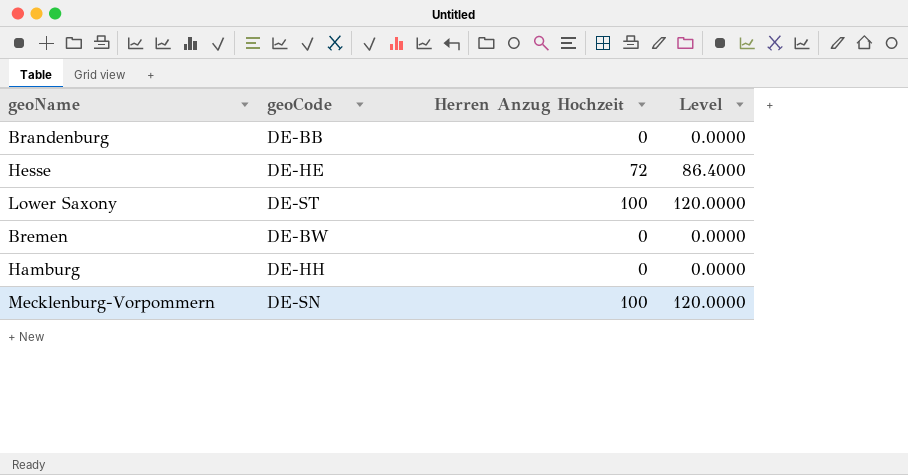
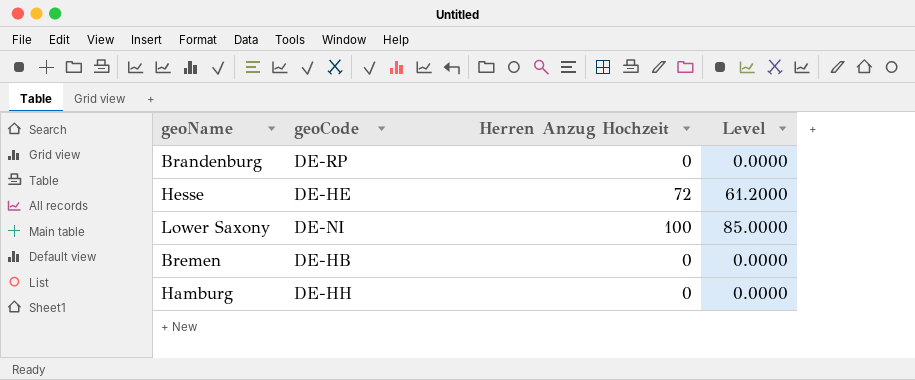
column Level | formula: [Herren Anzug Hochzeit] * 1.2 -> [Herren Anzug Hochzeit] * 0.85
row Mecklenburg-Vorpommern: DE-SN | 100 | 120.0000 -> none
Brandenburg | geoCode: DE-BB -> DE-RP
Lower Saxony | geoCode: DE-ST -> DE-NI
Bremen | geoCode: DE-BW -> DE-HB

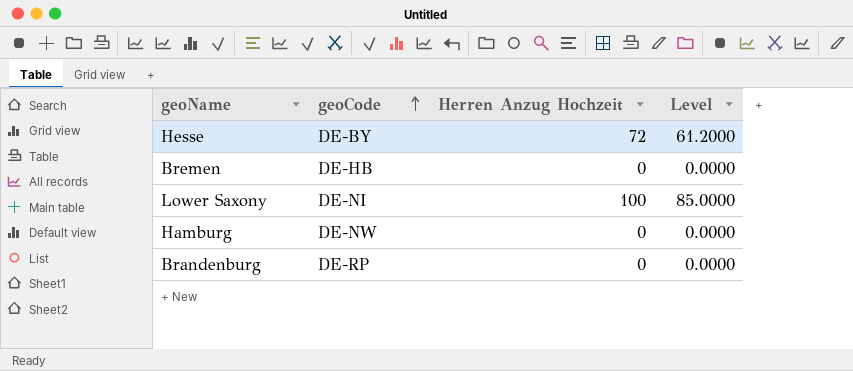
row order: none -> geoCode ascending
Hesse | geoCode: DE-HE -> DE-BY
Hamburg | geoCode: DE-HH -> DE-NW

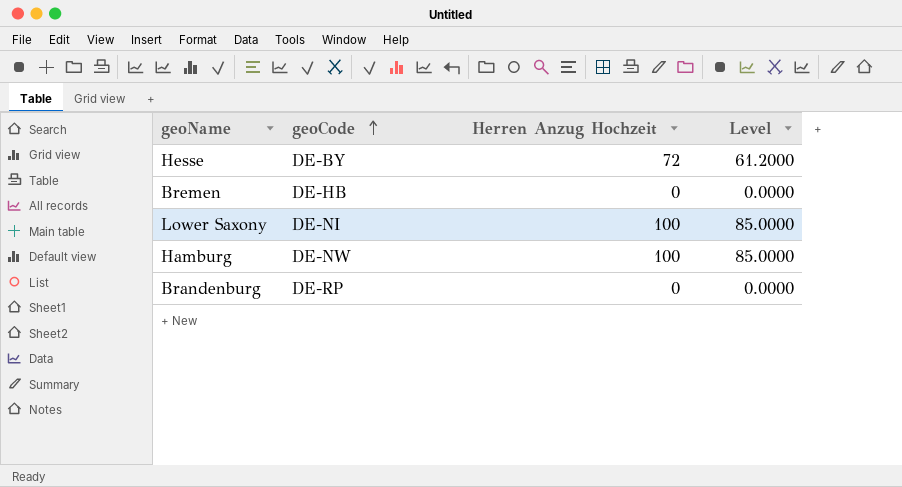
Hamburg | Herren Anzug Hochzeit: 0 -> 100
Hamburg | Level: 0.0000 -> 85.0000

